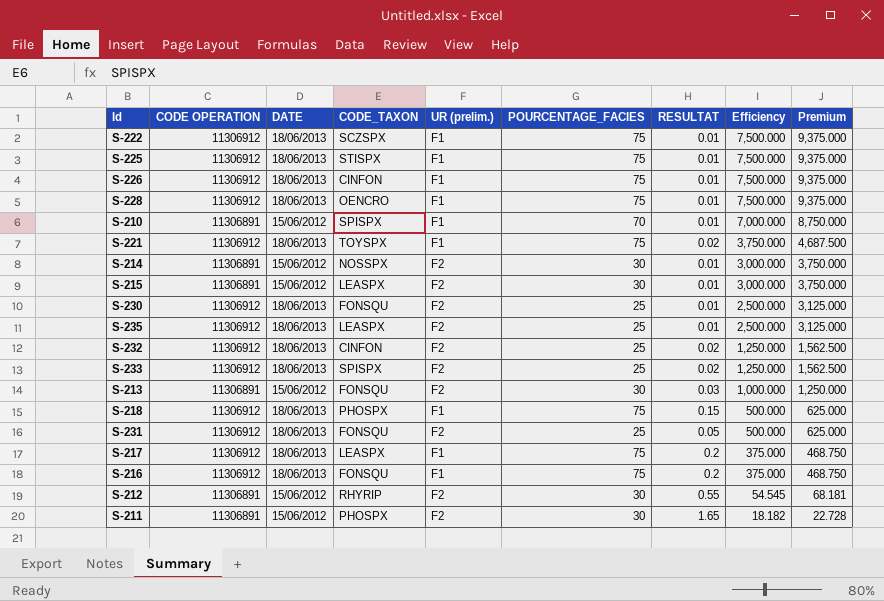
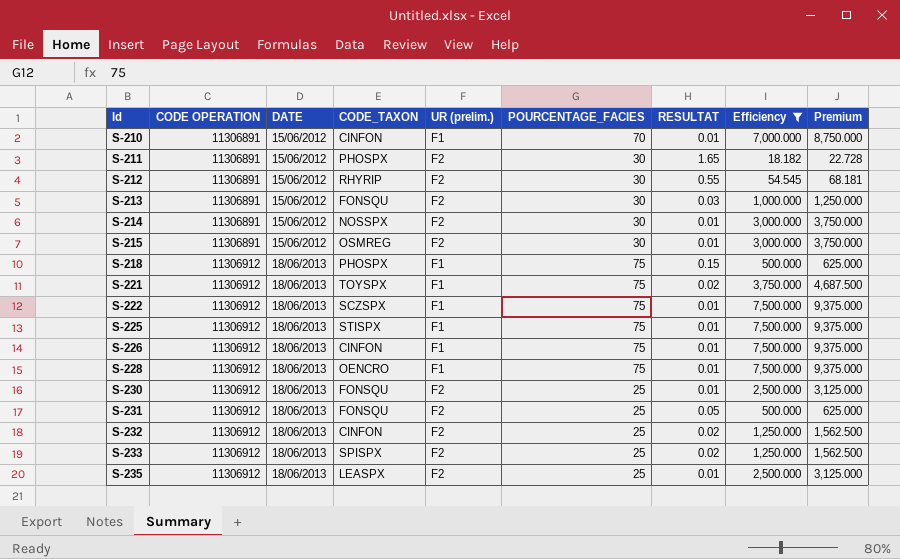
filter: none -> Efficiency != 375.000
row order: Efficiency descending -> Id ascending
S-210 | CODE_TAXON: SPISPX -> CINFON
S-215 | CODE_TAXON: LEASPX -> OSMREG

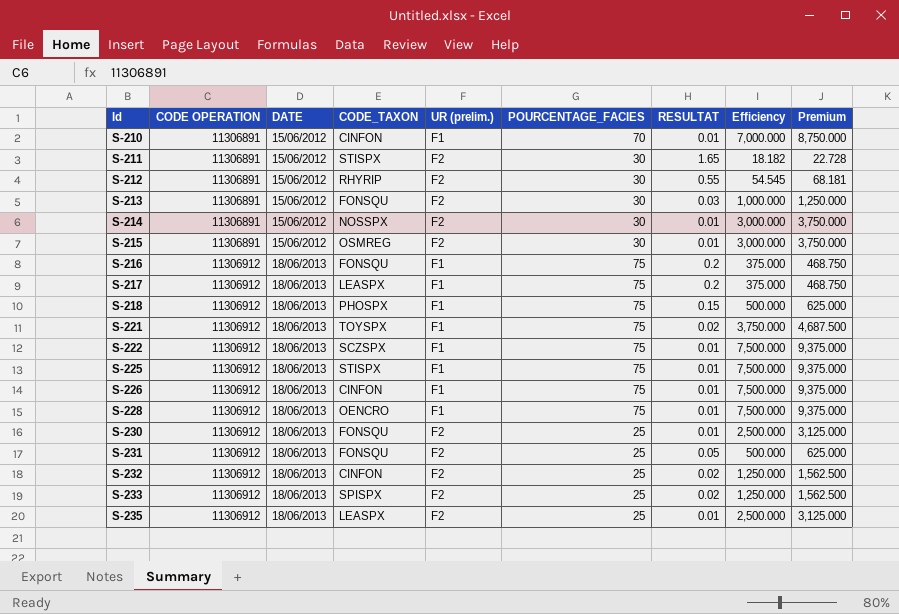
filter: Efficiency != 375.000 -> none
S-211 | CODE_TAXON: PHOSPX -> STISPX

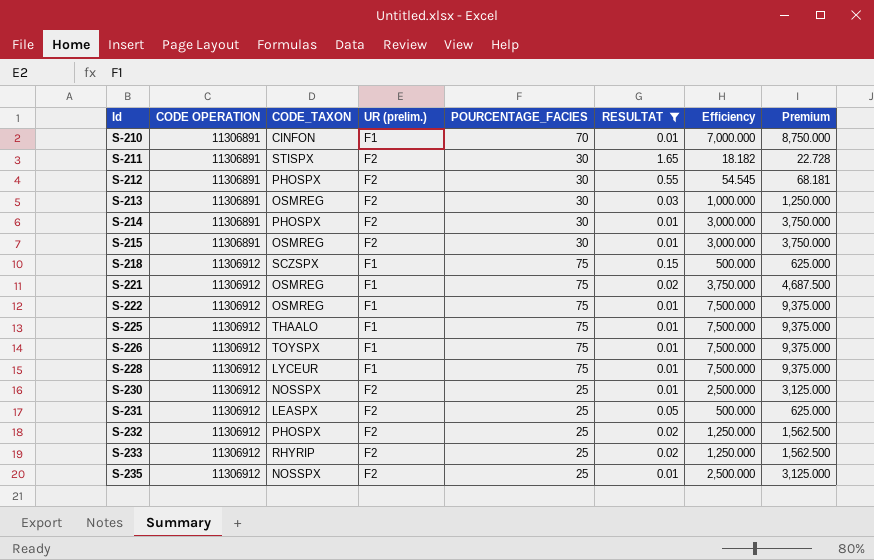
filter: none -> RESULTAT != 0.2
column DATE | position: 3 -> none
S-212 | CODE_TAXON: RHYRIP -> PHOSPX
S-213 | CODE_TAXON: FONSQU -> OSMREG
S-214 | CODE_TAXON: NOSSPX -> PHOSPX
S-218 | CODE_TAXON: PHOSPX -> SCZSPX
S-221 | CODE_TAXON: TOYSPX -> OSMREG
S-222 | CODE_TAXON: SCZSPX -> OSMREG
S-225 | CODE_TAXON: STISPX -> THAALO
S-226 | CODE_TAXON: CINFON -> TOYSPX
S-228 | CODE_TAXON: OENCRO -> LYCEUR
S-230 | CODE_TAXON: FONSQU -> NOSSPX
S-231 | CODE_TAXON: FONSQU -> LEASPX
S-232 | CODE_TAXON: CINFON -> PHOSPX
S-233 | CODE_TAXON: SPISPX -> RHYRIP
S-235 | CODE_TAXON: LEASPX -> NOSSPX

